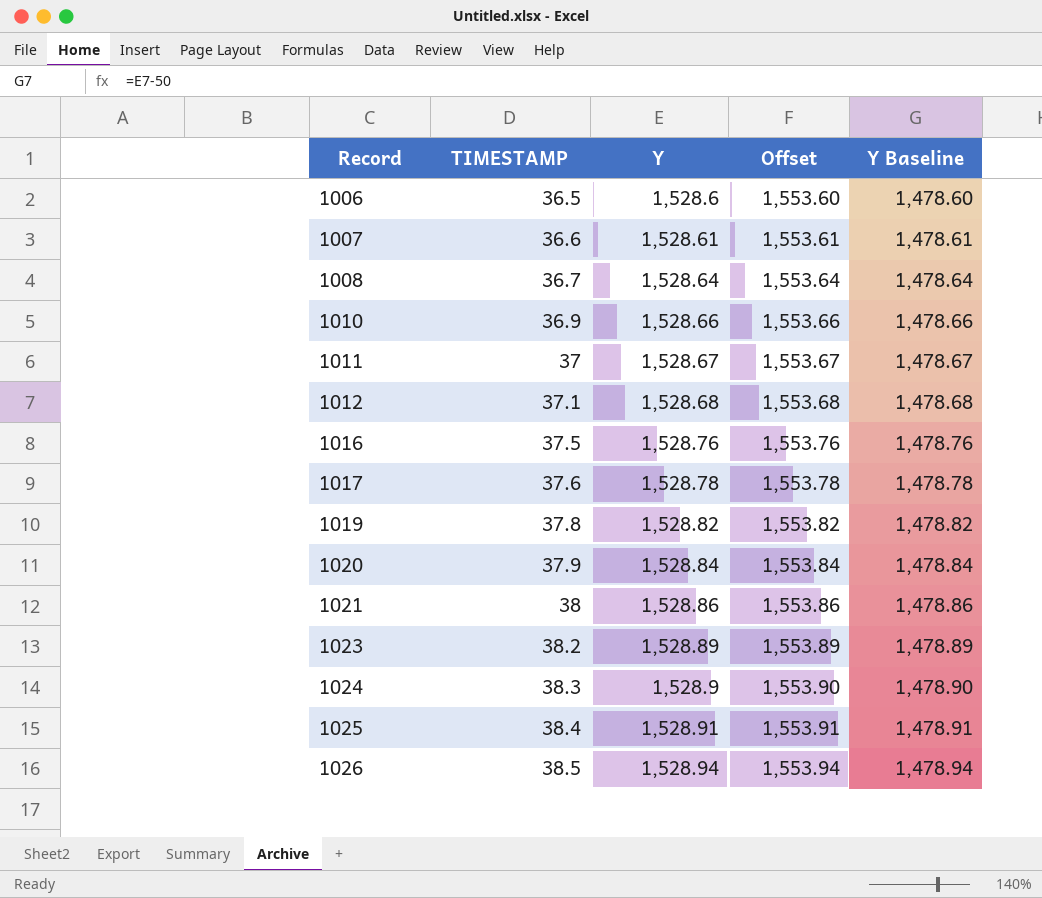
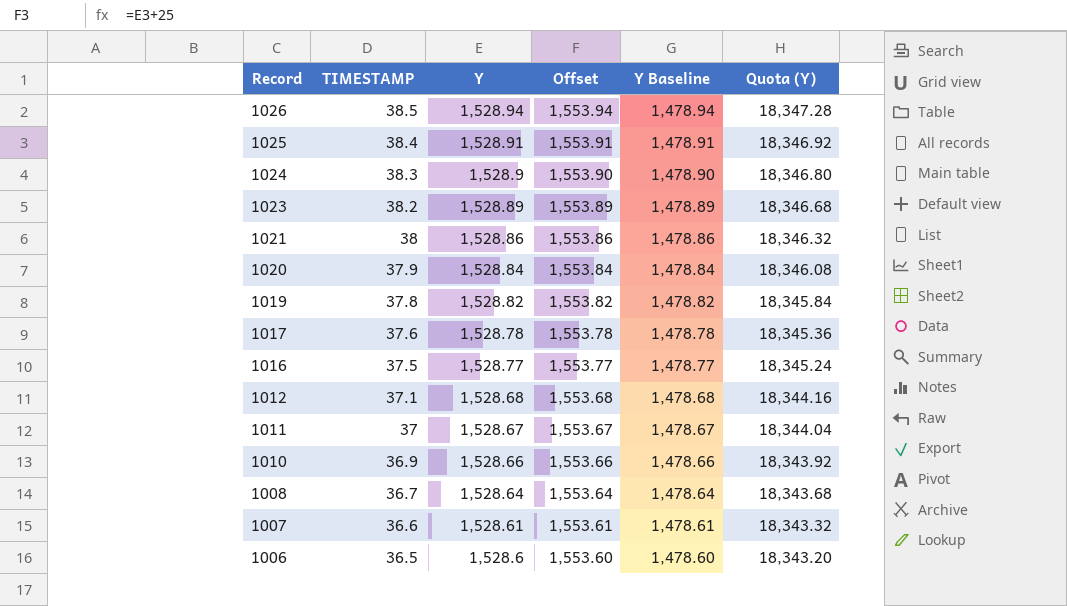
row order: Record ascending -> Record descending
column Quota (Y) | formula: none -> [Y] * 12
1016 | Y: 1,528.76 -> 1,528.77
1016 | Offset: 1,553.76 -> 1,553.77
1016 | Y Baseline: 1,478.76 -> 1,478.77

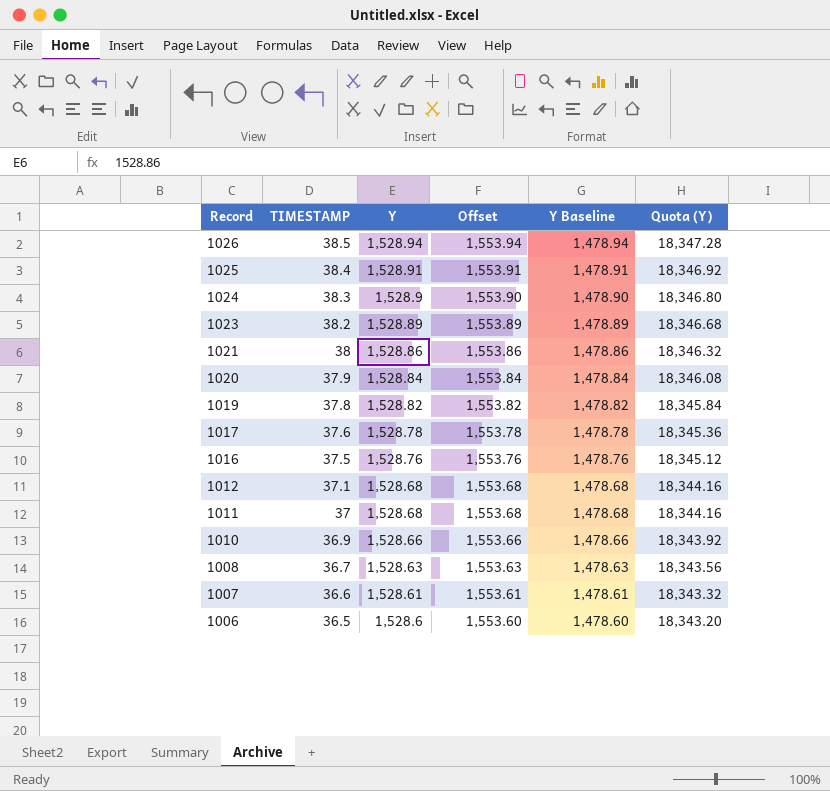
1016 | Y: 1,528.77 -> 1,528.76
1016 | Offset: 1,553.77 -> 1,553.76
1016 | Y Baseline: 1,478.77 -> 1,478.76
1016 | Quota (Y): 18,345.24 -> 18,345.12
1011 | Y: 1,528.67 -> 1,528.68
1011 | Offset: 1,553.67 -> 1,553.68
1011 | Y Baseline: 1,478.67 -> 1,478.68
1011 | Quota (Y): 18,344.04 -> 18,344.16
1008 | Y: 1,528.64 -> 1,528.63
1008 | Offset: 1,553.64 -> 1,553.63
1008 | Y Baseline: 1,478.64 -> 1,478.63
1008 | Quota (Y): 18,343.68 -> 18,343.56

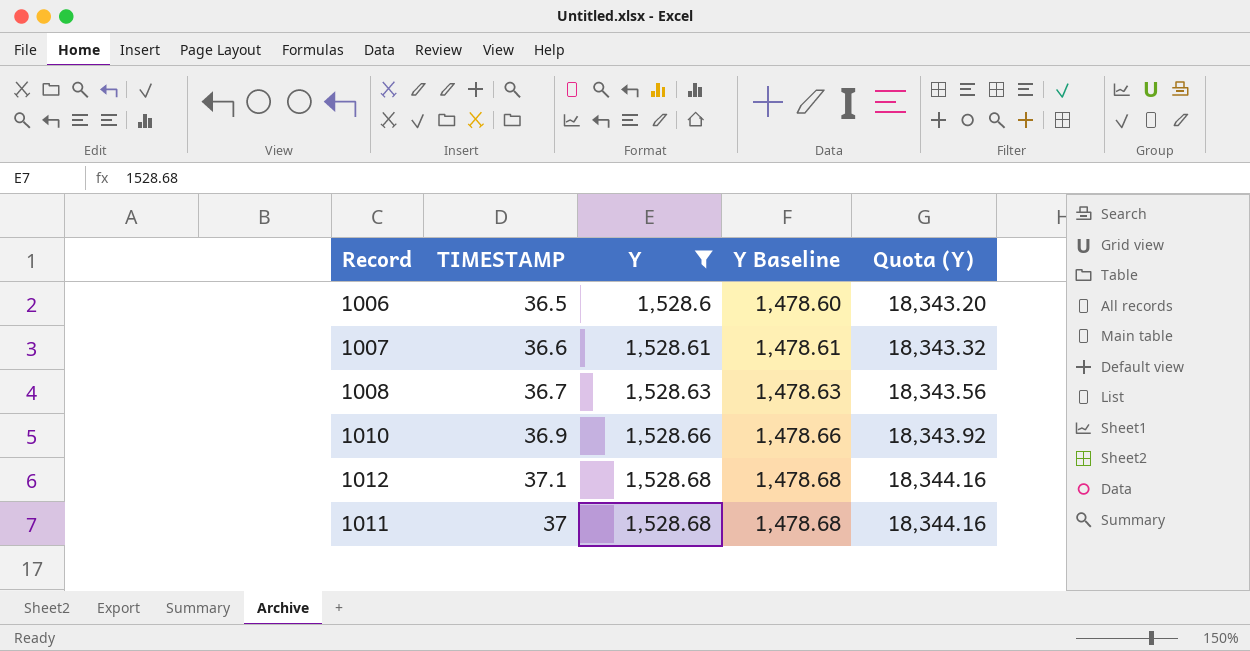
filter: none -> Y <= 1,528.68
row order: Record descending -> Y ascending
column Offset | formula: [Y] + 25 -> none

